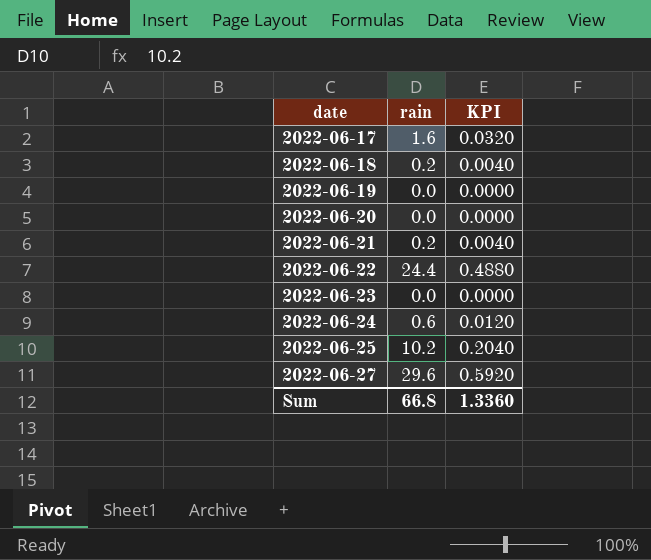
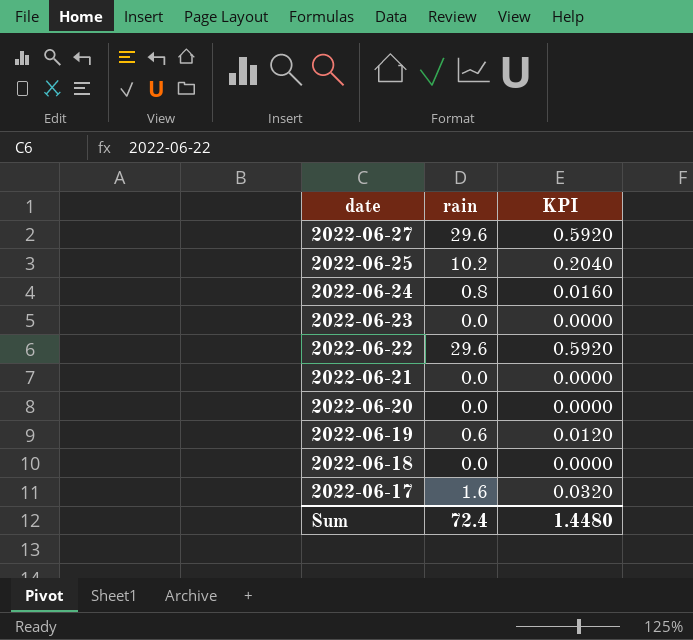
row order: date ascending -> date descending
2022-06-24 | rain: 0.6 -> 0.8
2022-06-24 | KPI: 0.0120 -> 0.0160
2022-06-22 | rain: 24.4 -> 29.6
2022-06-22 | KPI: 0.4880 -> 0.5920
2022-06-21 | rain: 0.2 -> 0.0
2022-06-21 | KPI: 0.0040 -> 0.0000
2022-06-19 | rain: 0.0 -> 0.6
2022-06-19 | KPI: 0.0000 -> 0.0120
2022-06-18 | rain: 0.2 -> 0.0
2022-06-18 | KPI: 0.0040 -> 0.0000
Sum | rain: 66.8 -> 72.4
Sum | KPI: 1.3360 -> 1.4480

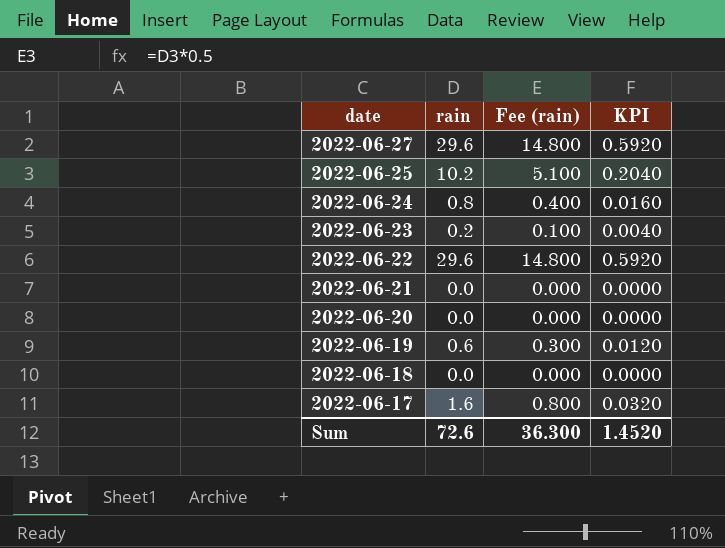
column Fee (rain) | formula: none -> [rain] * 0.5
2022-06-23 | rain: 0.0 -> 0.2
2022-06-23 | KPI: 0.0000 -> 0.0040
Sum | rain: 72.4 -> 72.6
Sum | KPI: 1.4480 -> 1.4520

